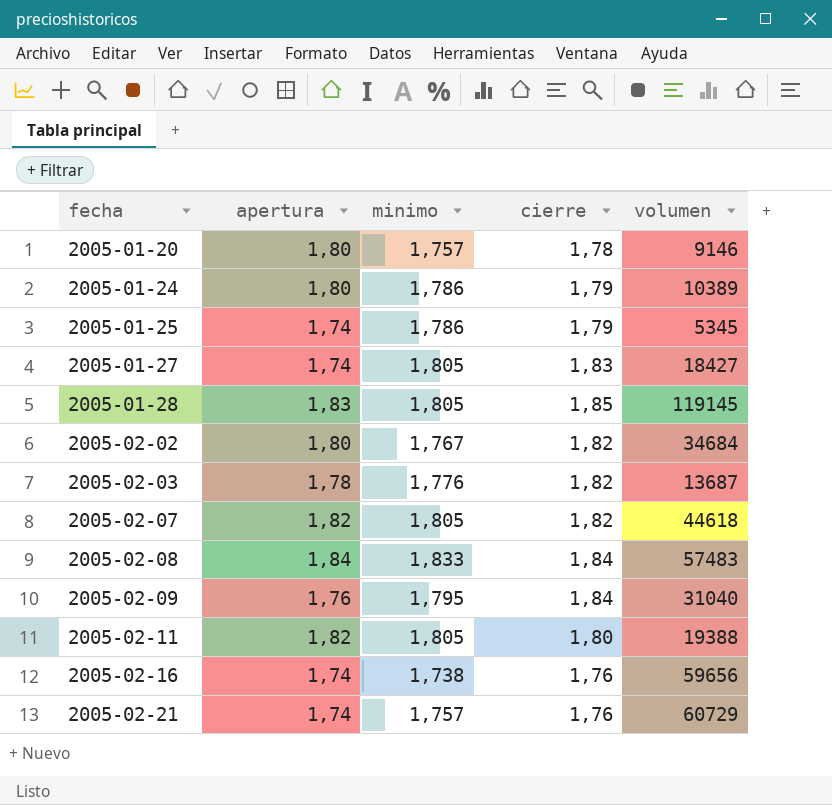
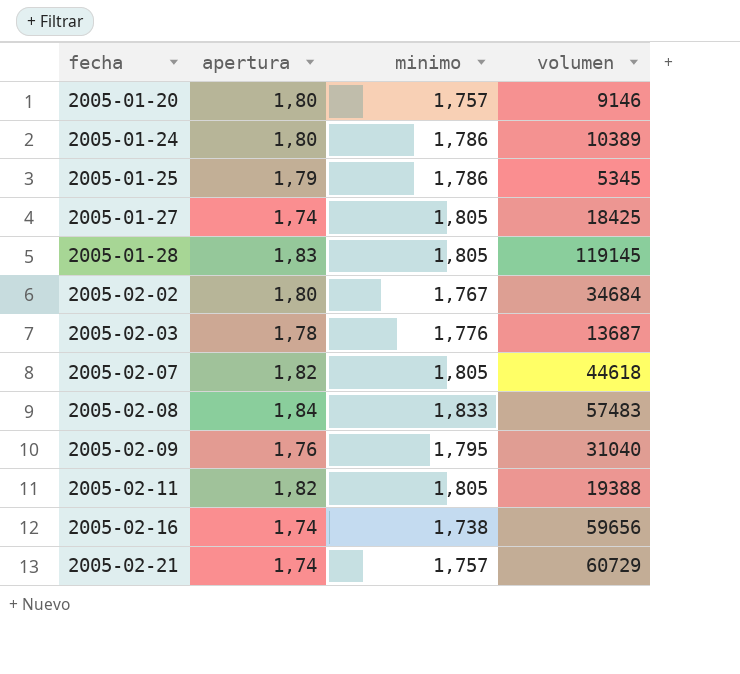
column cierre | position: 4 -> none
2005-01-25 | apertura: 1,74 -> 1,79
2005-01-27 | volumen: 18427 -> 18425

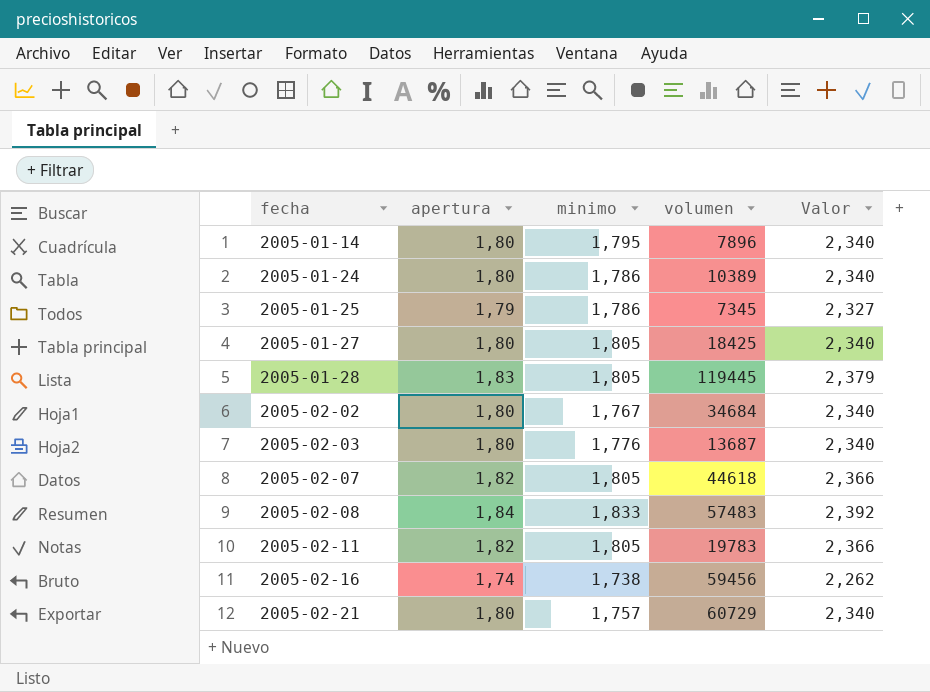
column Valor | formula: none -> [apertura] * 1,3
row 2005-01-20: 1,80 | 1,757 | 9146 -> none
row 2005-02-09: 1,76 | 1,795 | 31040 -> none
row 2005-01-14: none -> 1,80 | 1,795 | 7896 | 2,340
2005-01-25 | volumen: 5345 -> 7345
2005-01-27 | apertura: 1,74 -> 1,80
2005-01-28 | volumen: 119145 -> 119445
2005-02-03 | apertura: 1,78 -> 1,80
2005-02-11 | volumen: 19388 -> 19783
2005-02-16 | volumen: 59656 -> 59456
2005-02-21 | apertura: 1,74 -> 1,80

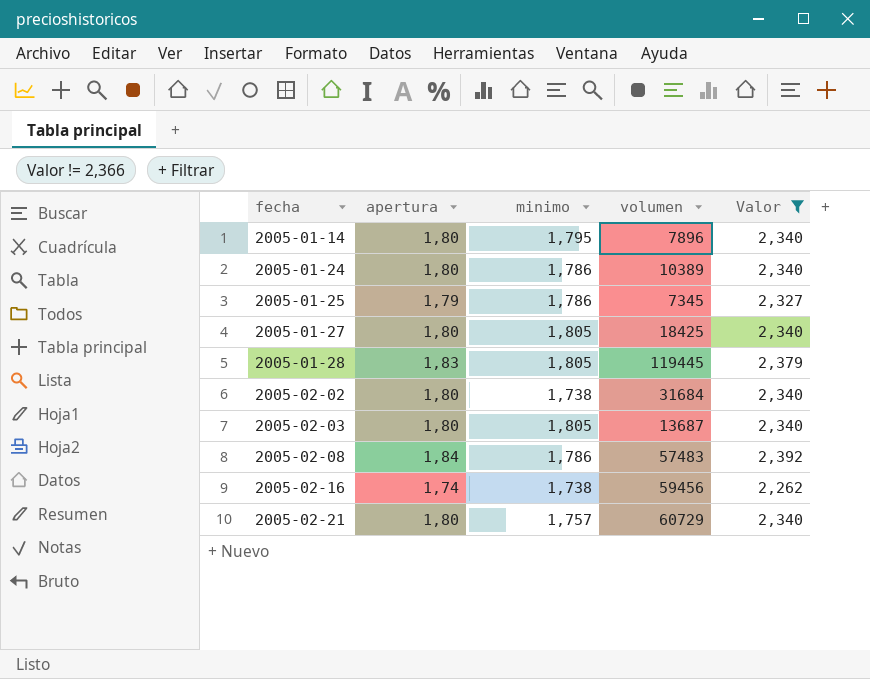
filter: none -> Valor != 2,366
2005-02-02 | minimo: 1,767 -> 1,738
2005-02-02 | volumen: 34684 -> 31684
2005-02-03 | minimo: 1,776 -> 1,805
2005-02-08 | minimo: 1,833 -> 1,786

